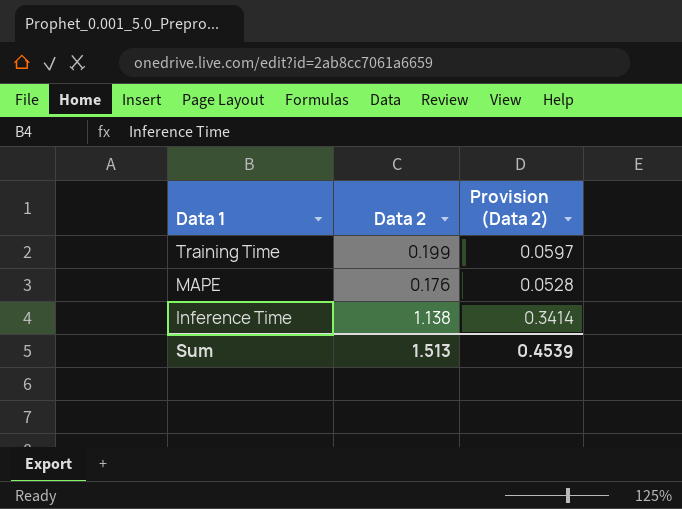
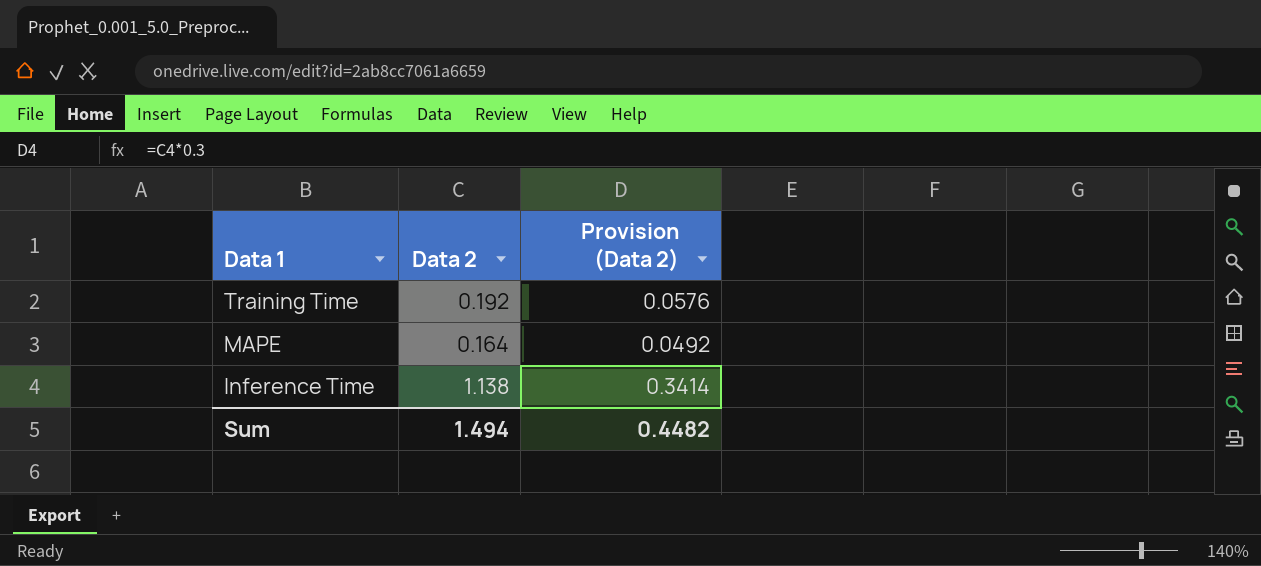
Training Time | Data 2: 0.199 -> 0.192
Training Time | Provision (Data 2): 0.0597 -> 0.0576
MAPE | Data 2: 0.176 -> 0.164
MAPE | Provision (Data 2): 0.0528 -> 0.0492
Sum | Data 2: 1.513 -> 1.494
Sum | Provision (Data 2): 0.4539 -> 0.4482

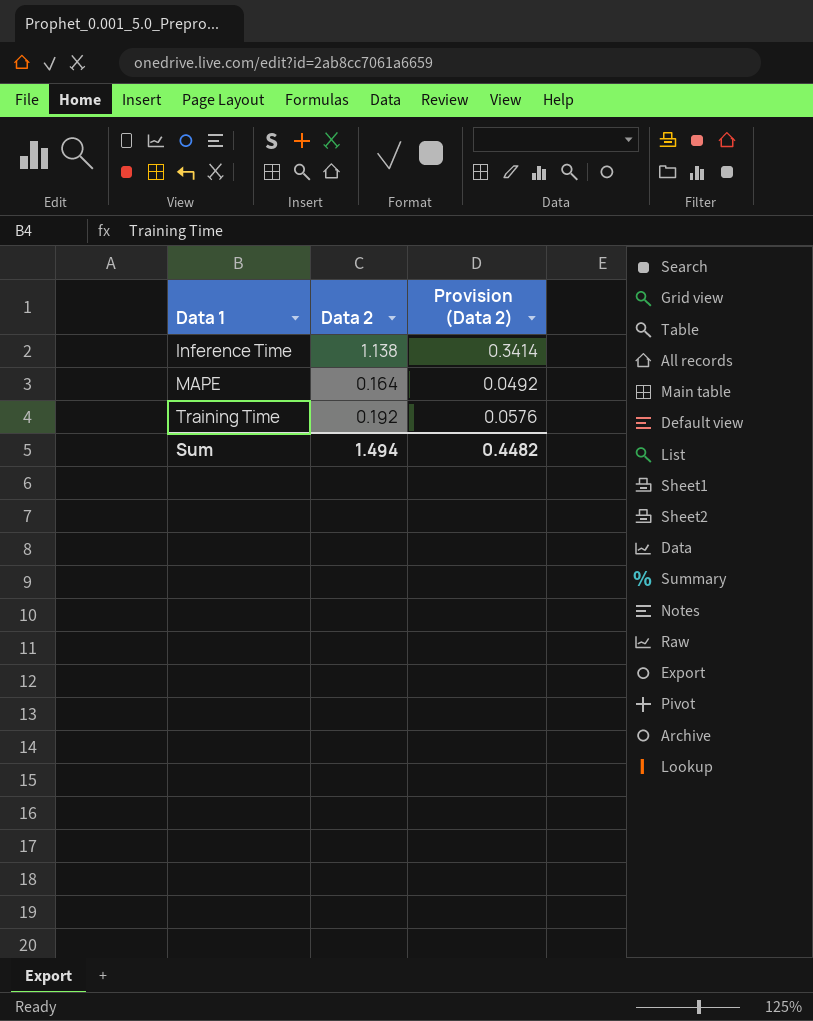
row order: Data 1 descending -> Data 1 ascending

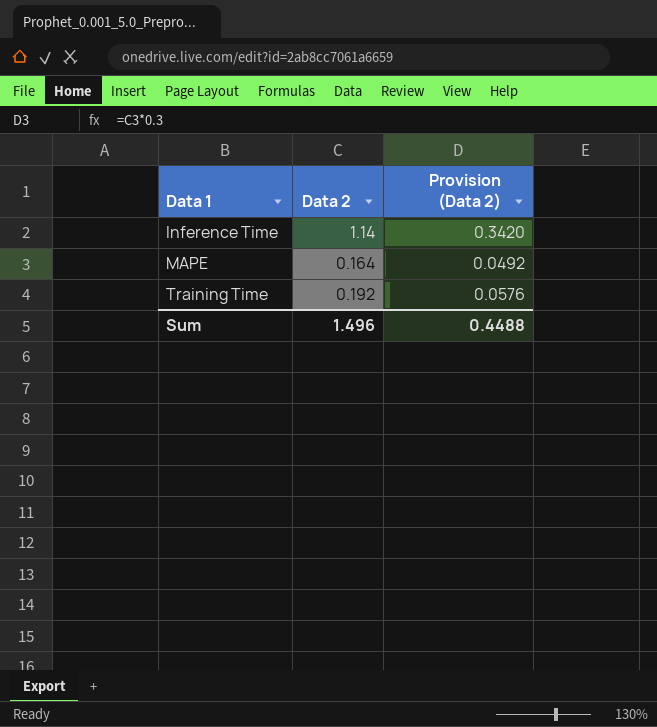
Inference Time | Data 2: 1.138 -> 1.14
Inference Time | Provision (Data 2): 0.3414 -> 0.3420
Sum | Data 2: 1.494 -> 1.496
Sum | Provision (Data 2): 0.4482 -> 0.4488

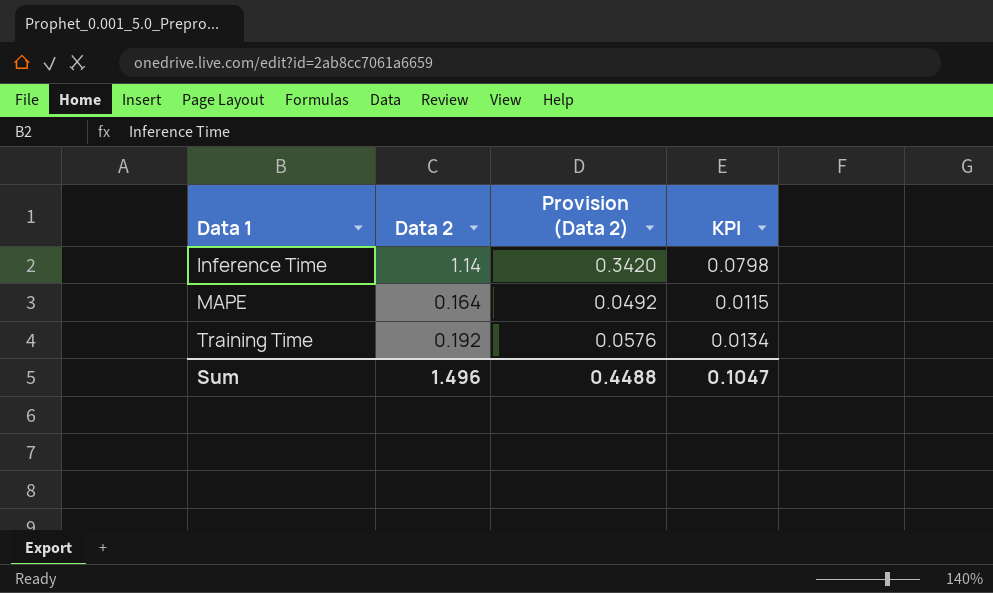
column KPI | formula: none -> [Data 2] * 0.07

